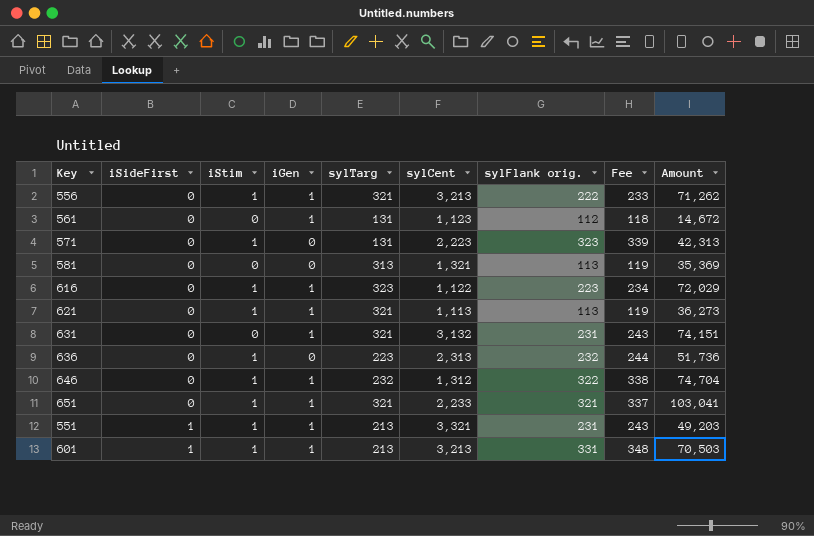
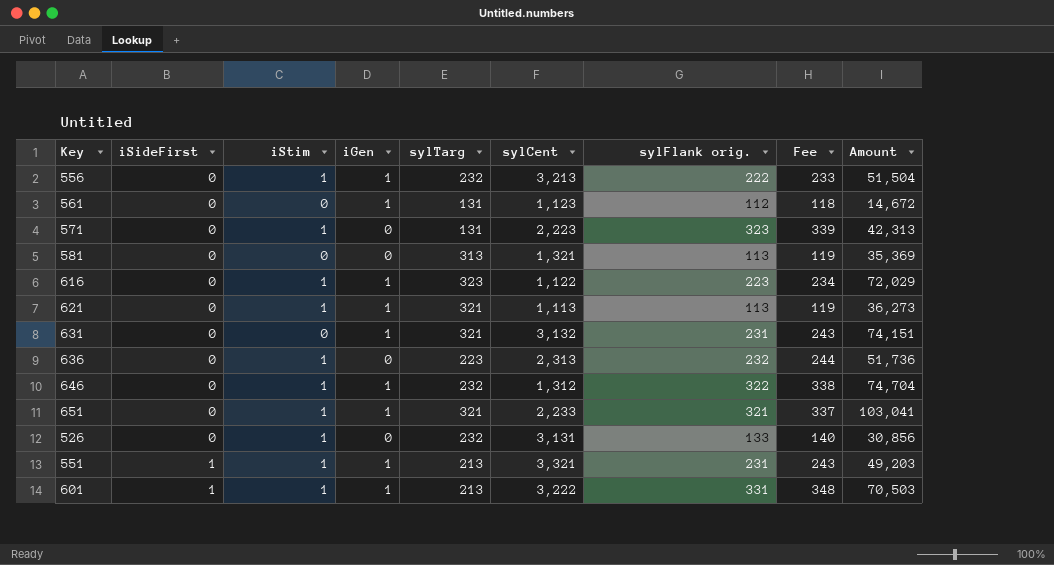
556 | sylTarg: 321 -> 232
556 | Amount: 71,262 -> 51,504
row 526: none -> 0 | 1 | 0 | 232 | 3,131 | 133 | 140 | 30,856
601 | sylCent: 3,213 -> 3,222

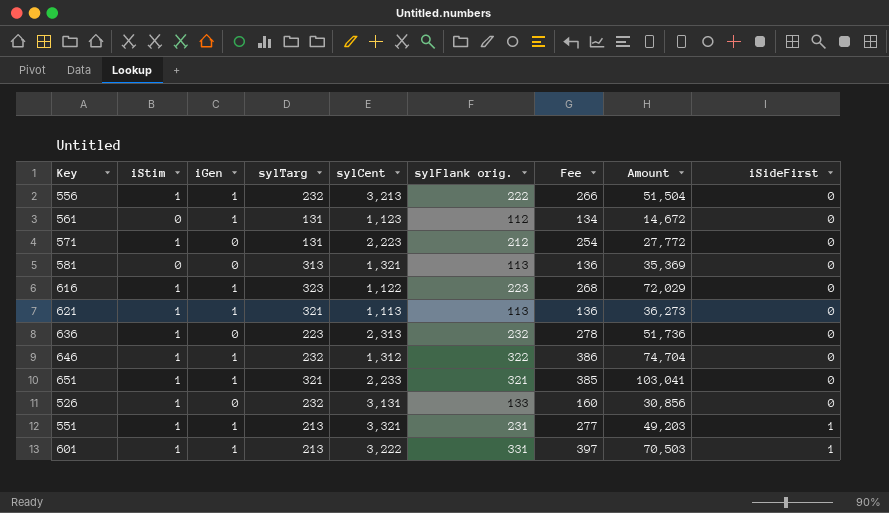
column Fee | formula: [sylFlank orig.] * 1.05 -> [sylFlank orig.] * 1.2
column iSideFirst | position: 2 -> 9
row 631: 0 | 0 | 1 | 321 | 3,132 | 231 | 243 | 74,151 -> none
571 | sylFlank orig.: 323 -> 212
571 | Amount: 42,313 -> 27,772

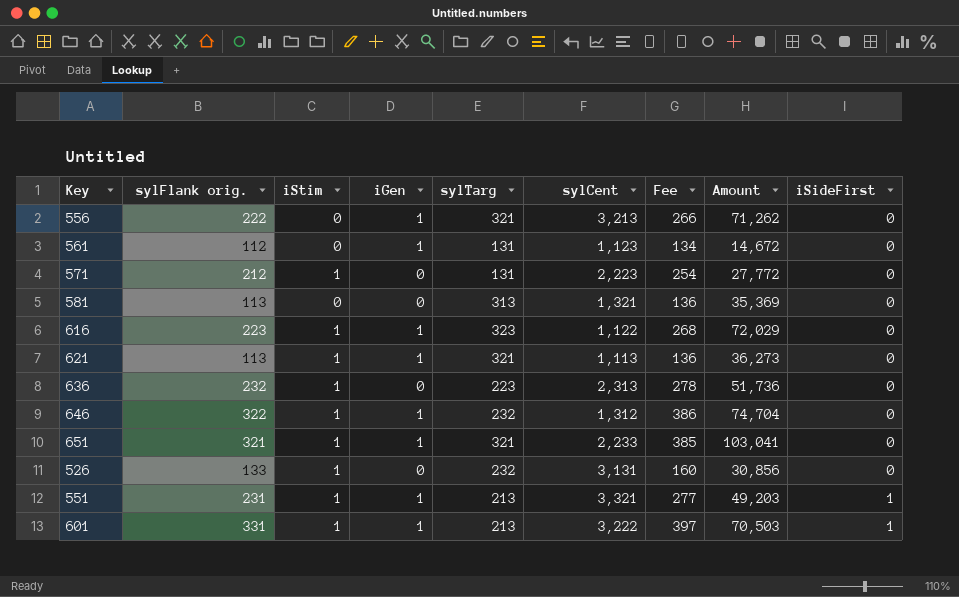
column sylFlank orig. | position: 6 -> 2
556 | iStim: 1 -> 0
556 | sylTarg: 232 -> 321
556 | Amount: 51,504 -> 71,262

